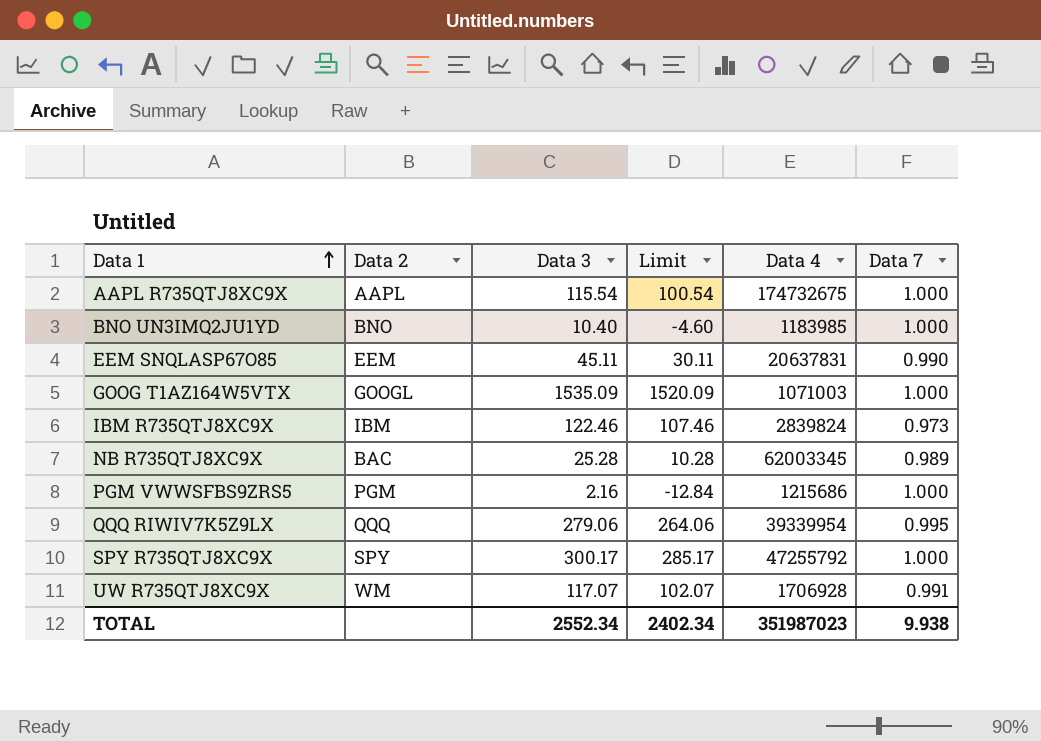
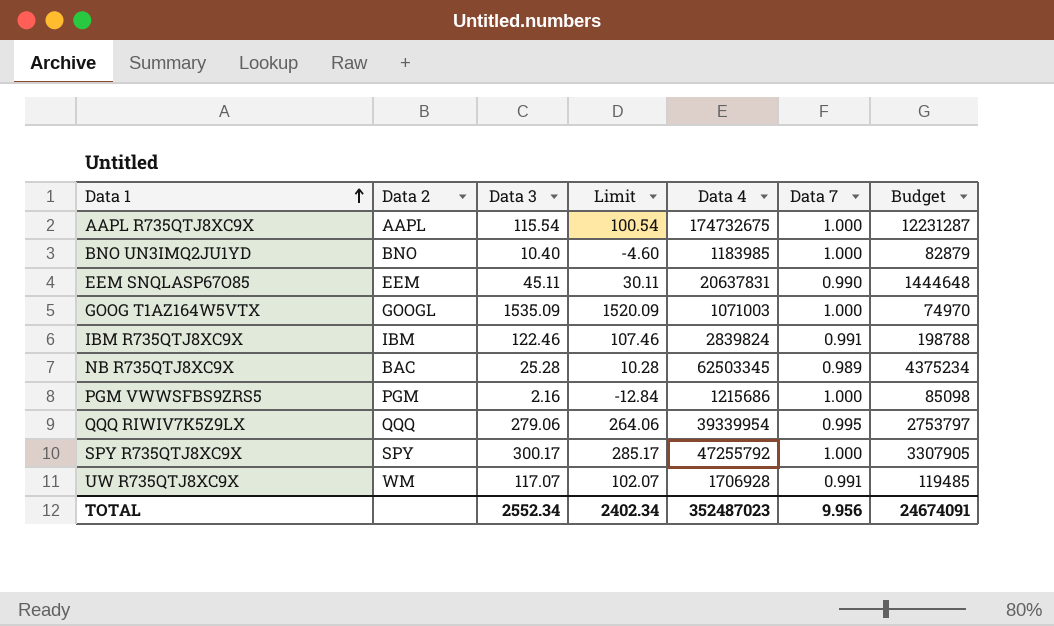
column Budget | formula: none -> [Data 4] * 0.07
IBM R735QTJ8XC9X | Data 7: 0.973 -> 0.991
NB R735QTJ8XC9X | Data 4: 62003345 -> 62503345
TOTAL | Data 4: 351987023 -> 352487023
TOTAL | Data 7: 9.938 -> 9.956

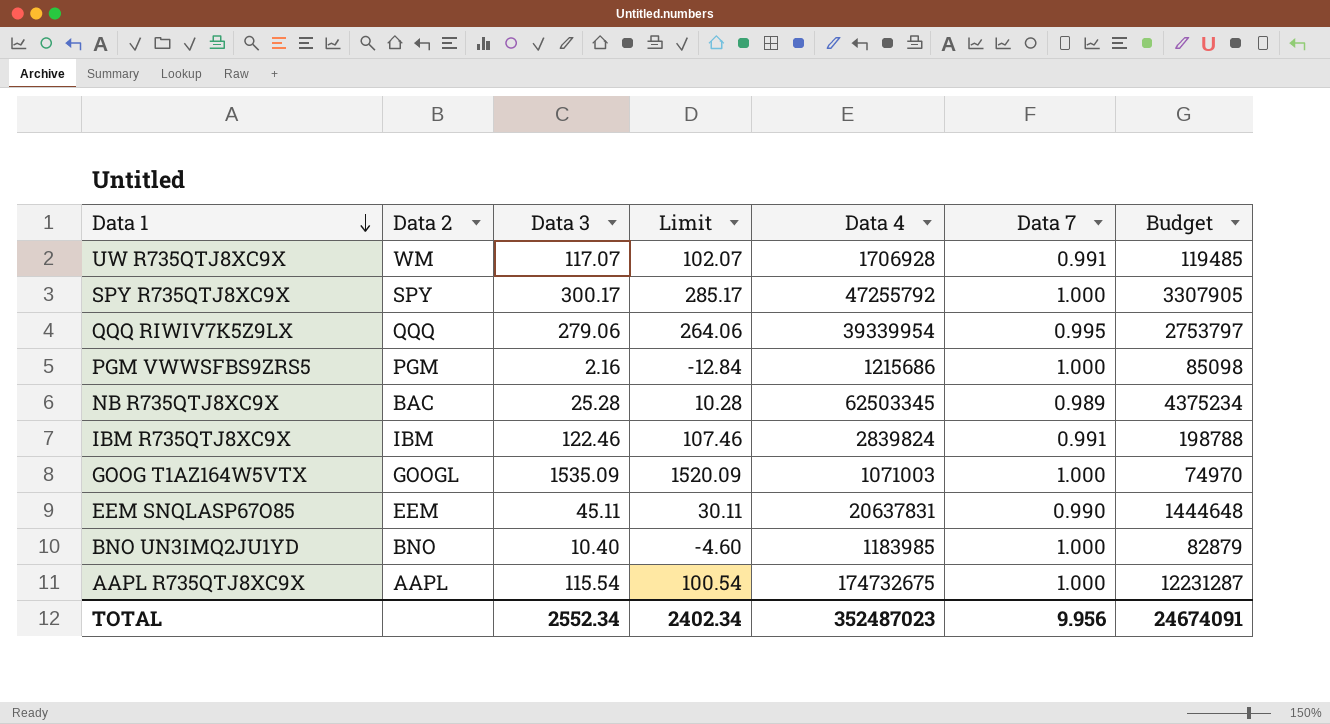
row order: Data 1 ascending -> Data 1 descending

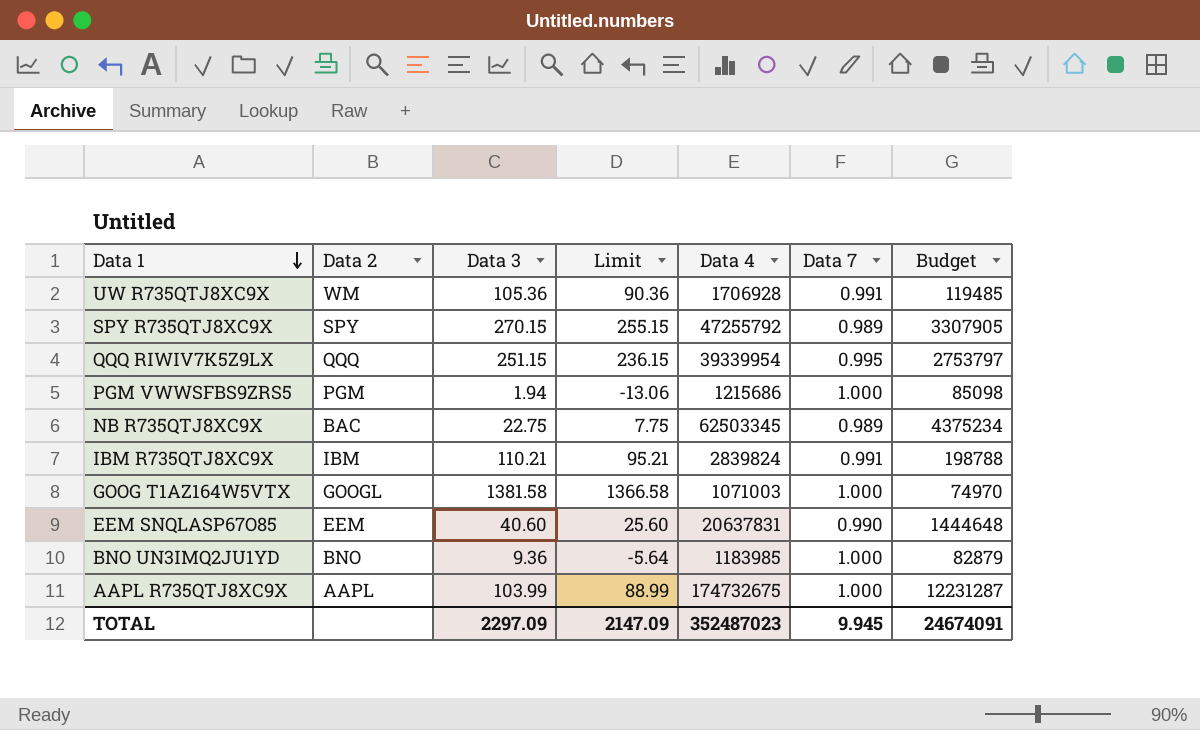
UW R735QTJ8XC9X | Data 3: 117.07 -> 105.36
UW R735QTJ8XC9X | Limit: 102.07 -> 90.36
SPY R735QTJ8XC9X | Data 3: 300.17 -> 270.15
SPY R735QTJ8XC9X | Limit: 285.17 -> 255.15
SPY R735QTJ8XC9X | Data 7: 1.000 -> 0.989
QQQ RIWIV7K5Z9LX | Data 3: 279.06 -> 251.15
QQQ RIWIV7K5Z9LX | Limit: 264.06 -> 236.15
PGM VWWSFBS9ZRS5 | Data 3: 2.16 -> 1.94
PGM VWWSFBS9ZRS5 | Limit: -12.84 -> -13.06
NB R735QTJ8XC9X | Data 3: 25.28 -> 22.75
NB R735QTJ8XC9X | Limit: 10.28 -> 7.75
IBM R735QTJ8XC9X | Data 3: 122.46 -> 110.21
IBM R735QTJ8XC9X | Limit: 107.46 -> 95.21
GOOG T1AZ164W5VTX | Data 3: 1535.09 -> 1381.58
GOOG T1AZ164W5VTX | Limit: 1520.09 -> 1366.58
EEM SNQLASP67O85 | Data 3: 45.11 -> 40.60
EEM SNQLASP67O85 | Limit: 30.11 -> 25.60
BNO UN3IMQ2JU1YD | Data 3: 10.40 -> 9.36
BNO UN3IMQ2JU1YD | Limit: -4.60 -> -5.64
AAPL R735QTJ8XC9X | Data 3: 115.54 -> 103.99
AAPL R735QTJ8XC9X | Limit: 100.54 -> 88.99
TOTAL | Data 3: 2552.34 -> 2297.09
TOTAL | Limit: 2402.34 -> 2147.09
TOTAL | Data 7: 9.956 -> 9.945

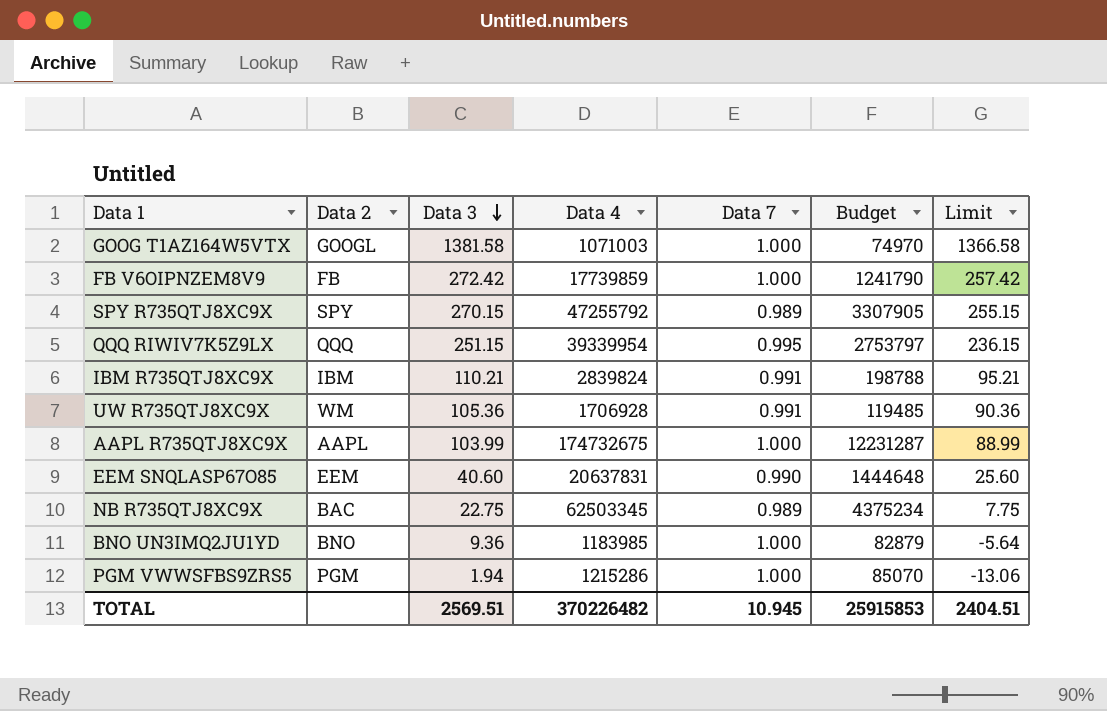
row order: Data 1 descending -> Data 3 descending
column Limit | position: 4 -> 7
row FB V6OIPNZEM8V9: none -> FB | 272.42 | 17739859 | 1.000 | 1241790 | 257.42
PGM VWWSFBS9ZRS5 | Data 4: 1215686 -> 1215286
PGM VWWSFBS9ZRS5 | Budget: 85098 -> 85070
TOTAL | Data 3: 2297.09 -> 2569.51
TOTAL | Data 4: 352487023 -> 370226482
TOTAL | Data 7: 9.945 -> 10.945
TOTAL | Budget: 24674091 -> 25915853
TOTAL | Limit: 2147.09 -> 2404.51

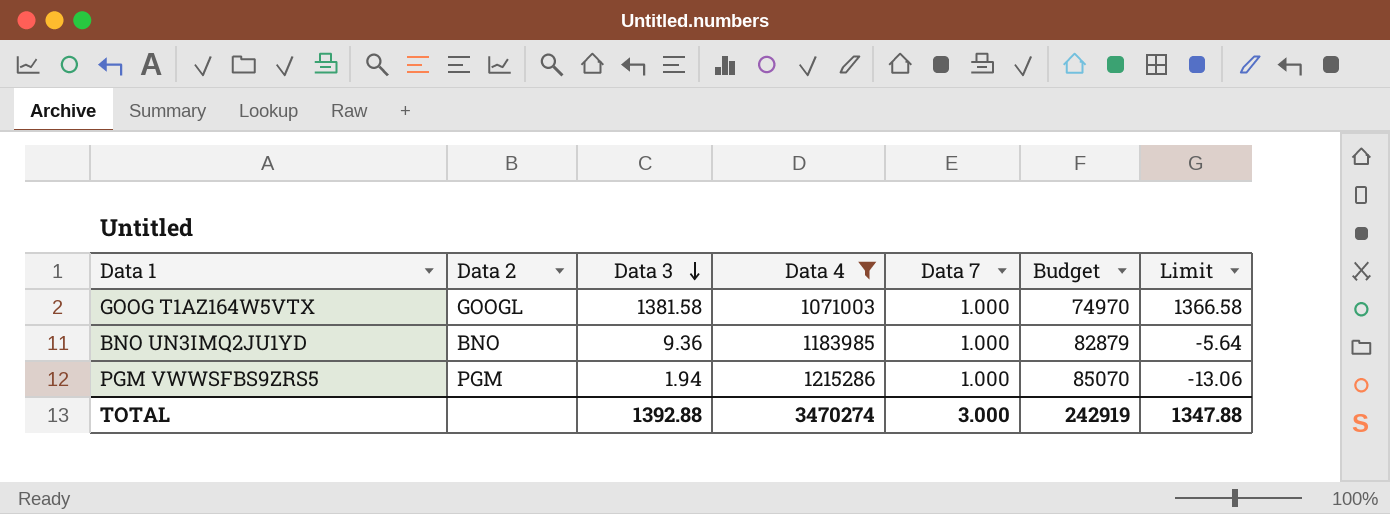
filter: none -> Data 4 <= 1215286
TOTAL | Data 3: 2569.51 -> 1392.88
TOTAL | Data 4: 370226482 -> 3470274
TOTAL | Data 7: 10.945 -> 3.000
TOTAL | Budget: 25915853 -> 242919
TOTAL | Limit: 2404.51 -> 1347.88

